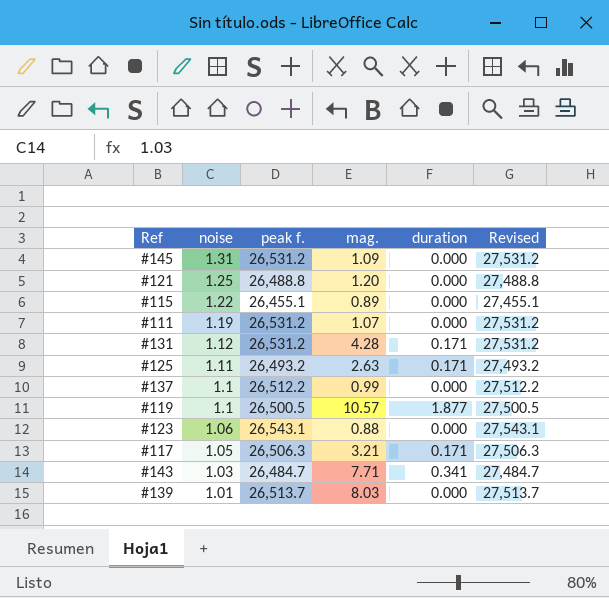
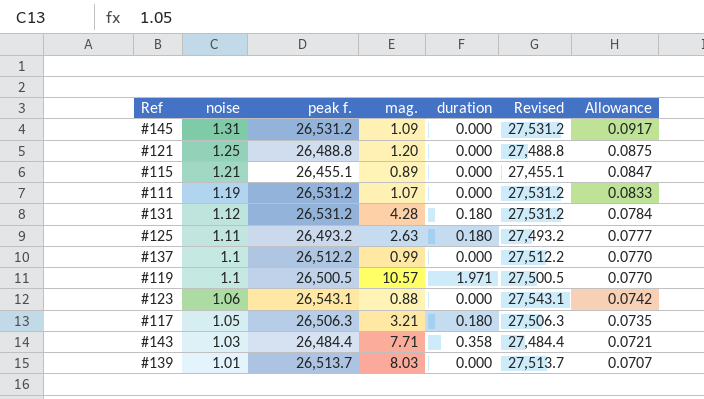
column Allowance | formula: none -> [noise] * 0.07
#115 | noise: 1.22 -> 1.21
#131 | duration: 0.171 -> 0.180
#125 | duration: 0.171 -> 0.180
#119 | duration: 1.877 -> 1.971
#117 | duration: 0.171 -> 0.180
#143 | peak f.: 26,484.7 -> 26,484.4
#143 | duration: 0.341 -> 0.358
#143 | Revised: 27,484.7 -> 27,484.4

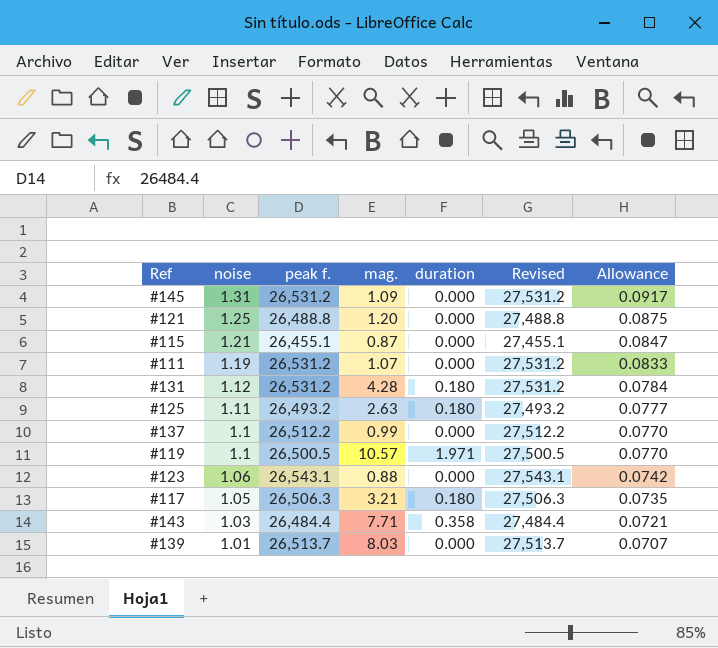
#115 | mag.: 0.89 -> 0.87

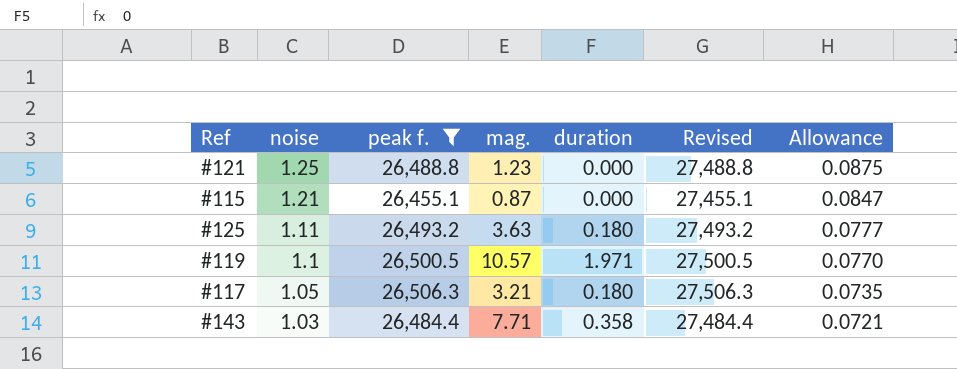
filter: none -> peak f. <= 26,506.3
#121 | mag.: 1.20 -> 1.23
#125 | mag.: 2.63 -> 3.63

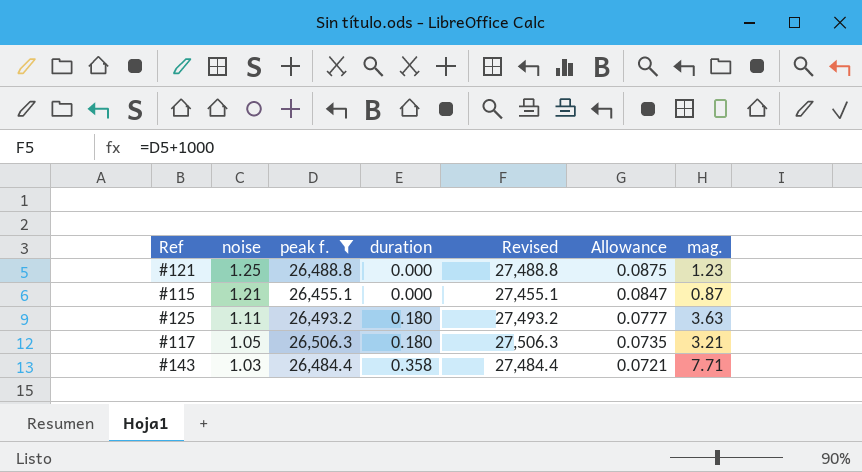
column mag. | position: 4 -> 7
row #119: 1.1 | 26,500.5 | 10.57 | 1.971 | 27,500.5 | 0.0770 -> none

